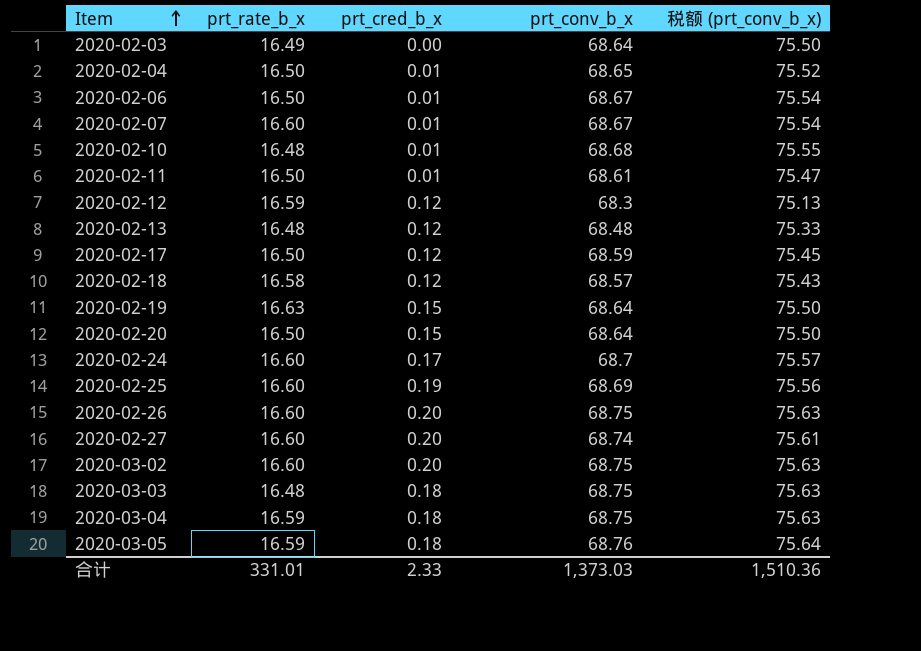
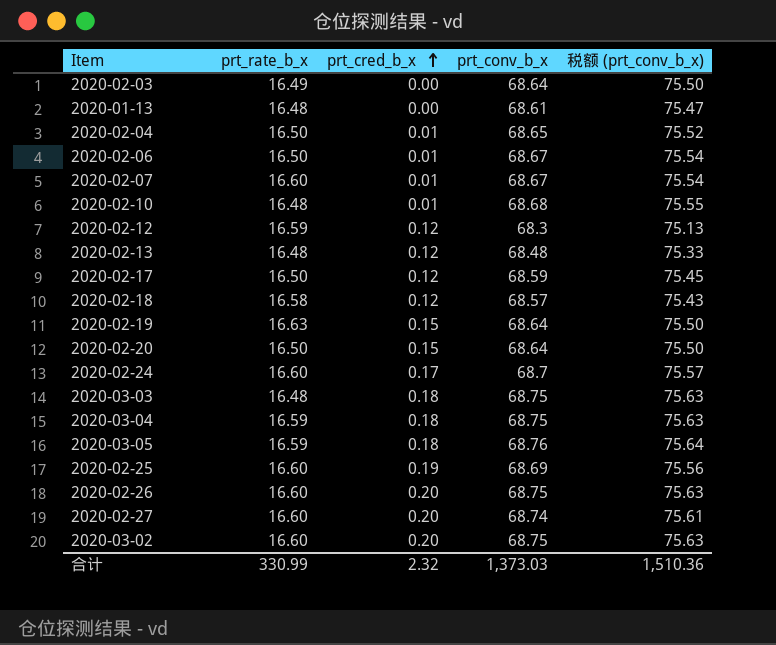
row order: Item ascending -> prt_cred_b_x ascending
row 2020-02-11: 16.50 | 0.01 | 68.61 | 75.47 -> none
row 2020-01-13: none -> 16.48 | 0.00 | 68.61 | 75.47
合计 | prt_rate_b_x: 331.01 -> 330.99
合计 | prt_cred_b_x: 2.33 -> 2.32

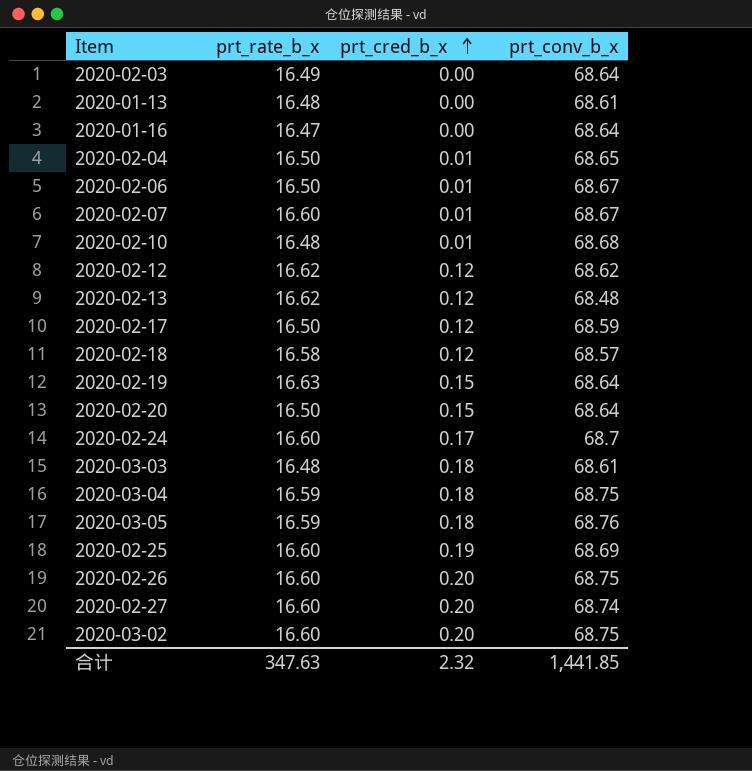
column 税额 (prt_conv_b_x) | formula: [prt_conv_b_x] * 1.1 -> none
row 2020-01-16: none -> 16.47 | 0.00 | 68.64
2020-02-12 | prt_rate_b_x: 16.59 -> 16.62
2020-02-12 | prt_conv_b_x: 68.3 -> 68.62
2020-02-13 | prt_rate_b_x: 16.48 -> 16.62
2020-03-03 | prt_conv_b_x: 68.75 -> 68.61
合计 | prt_rate_b_x: 330.99 -> 347.63
合计 | prt_conv_b_x: 1,373.03 -> 1,441.85

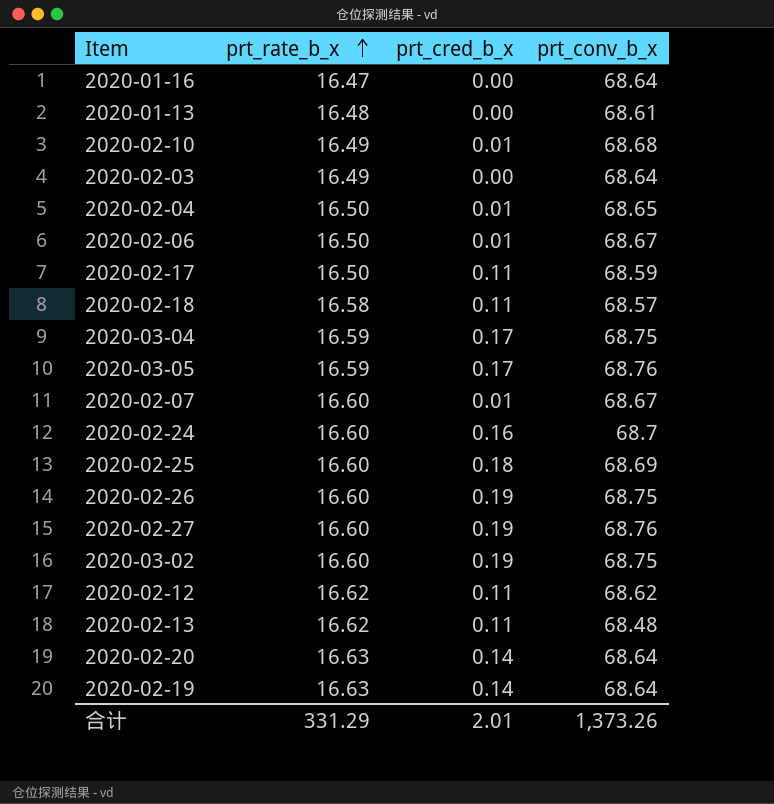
row order: prt_cred_b_x ascending -> prt_rate_b_x ascending
row 2020-03-03: 16.48 | 0.18 | 68.61 -> none
2020-02-10 | prt_rate_b_x: 16.48 -> 16.49
2020-02-17 | prt_cred_b_x: 0.12 -> 0.11
2020-02-18 | prt_cred_b_x: 0.12 -> 0.11
2020-03-04 | prt_cred_b_x: 0.18 -> 0.17
2020-03-05 | prt_cred_b_x: 0.18 -> 0.17
2020-02-24 | prt_cred_b_x: 0.17 -> 0.16
2020-02-25 | prt_cred_b_x: 0.19 -> 0.18
2020-02-26 | prt_cred_b_x: 0.20 -> 0.19
2020-02-27 | prt_cred_b_x: 0.20 -> 0.19
2020-02-27 | prt_conv_b_x: 68.74 -> 68.76
2020-03-02 | prt_cred_b_x: 0.20 -> 0.19
2020-02-12 | prt_cred_b_x: 0.12 -> 0.11
2020-02-13 | prt_cred_b_x: 0.12 -> 0.11
2020-02-20 | prt_rate_b_x: 16.50 -> 16.63
2020-02-20 | prt_cred_b_x: 0.15 -> 0.14
2020-02-19 | prt_cred_b_x: 0.15 -> 0.14
合计 | prt_rate_b_x: 347.63 -> 331.29
合计 | prt_cred_b_x: 2.32 -> 2.01
合计 | prt_conv_b_x: 1,441.85 -> 1,373.26

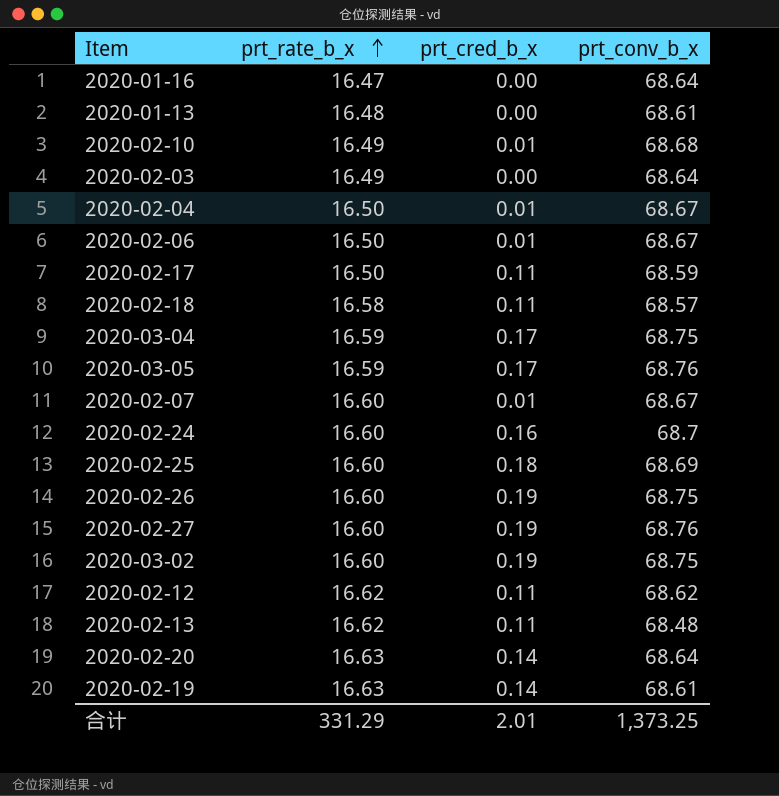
2020-02-04 | prt_conv_b_x: 68.65 -> 68.67
2020-02-19 | prt_conv_b_x: 68.64 -> 68.61
合计 | prt_conv_b_x: 1,373.26 -> 1,373.25

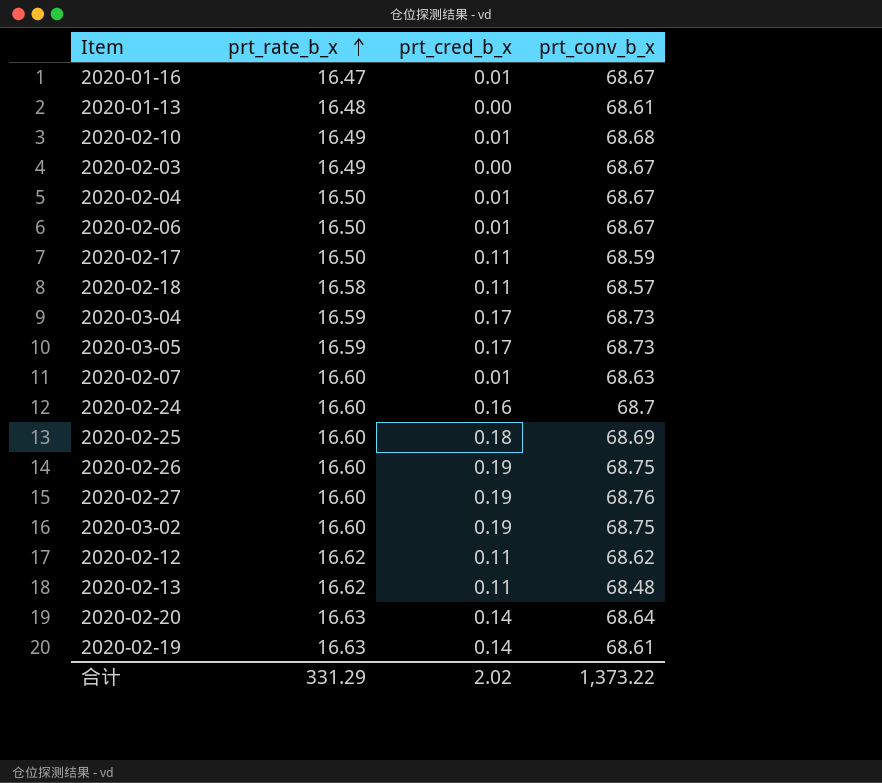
2020-01-16 | prt_cred_b_x: 0.00 -> 0.01
2020-01-16 | prt_conv_b_x: 68.64 -> 68.67
2020-02-03 | prt_conv_b_x: 68.64 -> 68.67
2020-03-04 | prt_conv_b_x: 68.75 -> 68.73
2020-03-05 | prt_conv_b_x: 68.76 -> 68.73
2020-02-07 | prt_conv_b_x: 68.67 -> 68.63
合计 | prt_cred_b_x: 2.01 -> 2.02
合计 | prt_conv_b_x: 1,373.25 -> 1,373.22

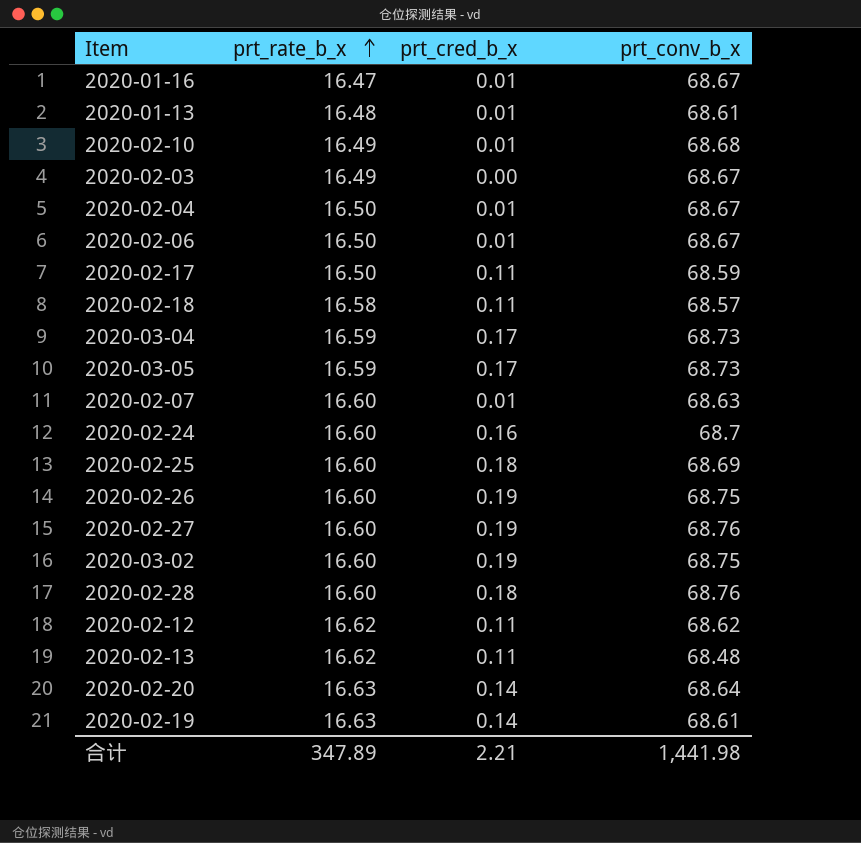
2020-01-13 | prt_cred_b_x: 0.00 -> 0.01
row 2020-02-28: none -> 16.60 | 0.18 | 68.76
合计 | prt_rate_b_x: 331.29 -> 347.89
合计 | prt_cred_b_x: 2.02 -> 2.21
合计 | prt_conv_b_x: 1,373.22 -> 1,441.98

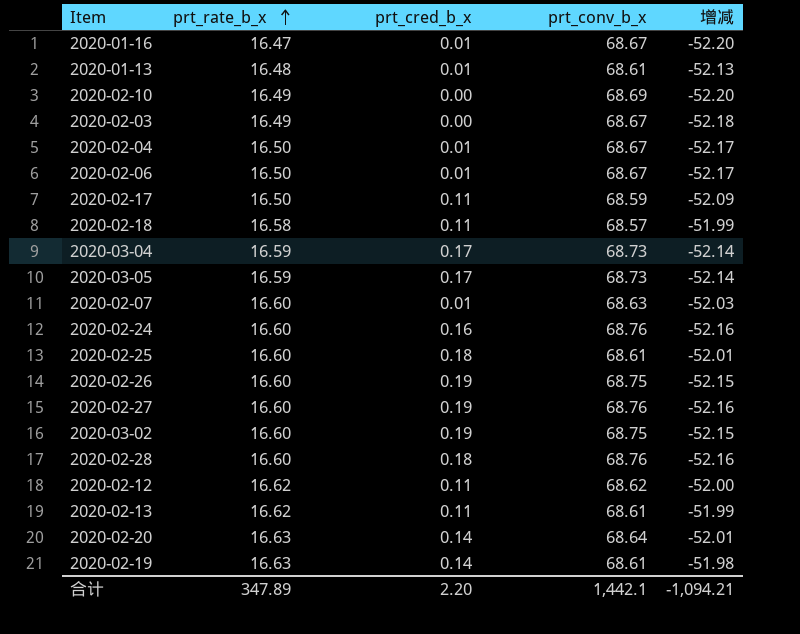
column 增减 | formula: none -> [prt_rate_b_x] - [prt_conv_b_x]
2020-02-10 | prt_cred_b_x: 0.01 -> 0.00
2020-02-10 | prt_conv_b_x: 68.68 -> 68.69
2020-02-24 | prt_conv_b_x: 68.7 -> 68.76
2020-02-25 | prt_conv_b_x: 68.69 -> 68.61
2020-02-13 | prt_conv_b_x: 68.48 -> 68.61
合计 | prt_cred_b_x: 2.21 -> 2.20
合计 | prt_conv_b_x: 1,441.98 -> 1,442.1

